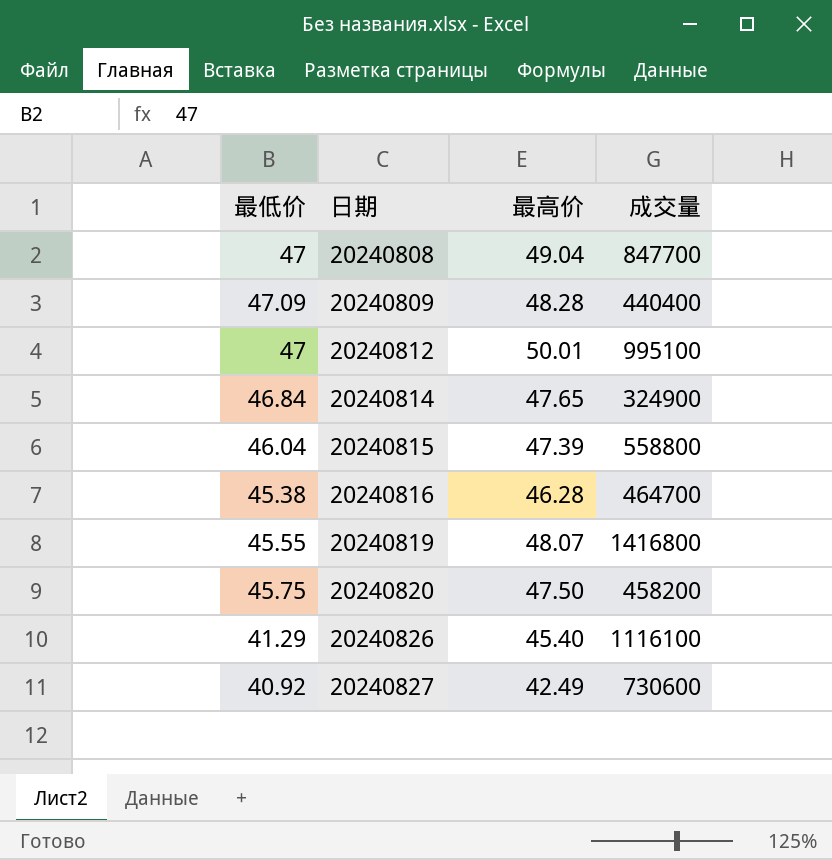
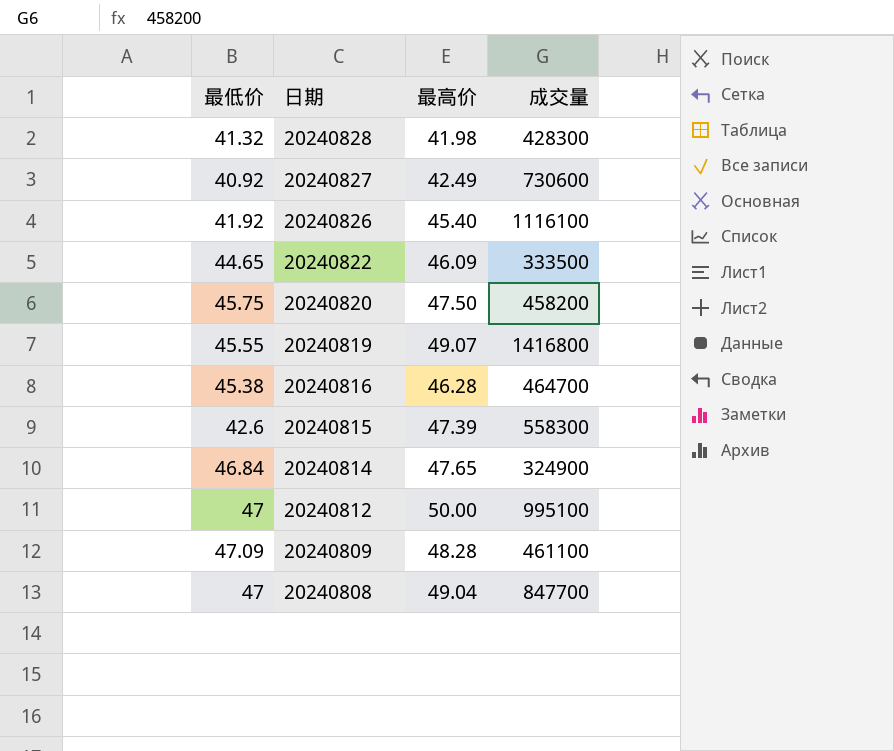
row order: 日期 ascending -> 日期 descending
row 20240828: none -> 41.32 | 41.98 | 428300
20240826 | 最低价: 41.29 -> 41.92
row 20240822: none -> 44.65 | 46.09 | 333500
20240819 | 最高价: 48.07 -> 49.07
20240815 | 最低价: 46.04 -> 42.6
20240815 | 成交量: 558800 -> 558300
20240812 | 最高价: 50.01 -> 50.00
20240809 | 成交量: 440400 -> 461100

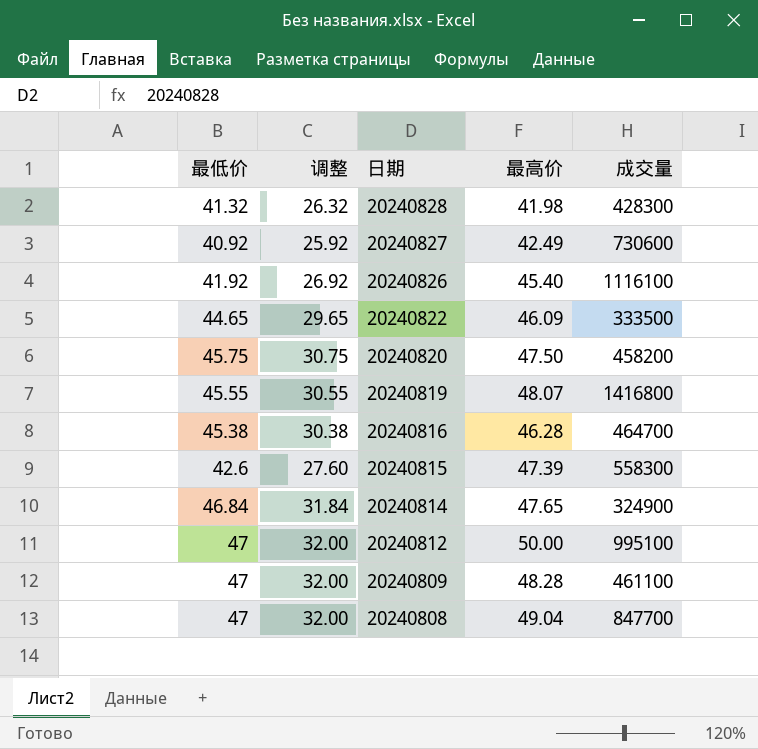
column 调整 | formula: none -> [最低价] - 15
20240819 | 最高价: 49.07 -> 48.07
20240809 | 最低价: 47.09 -> 47

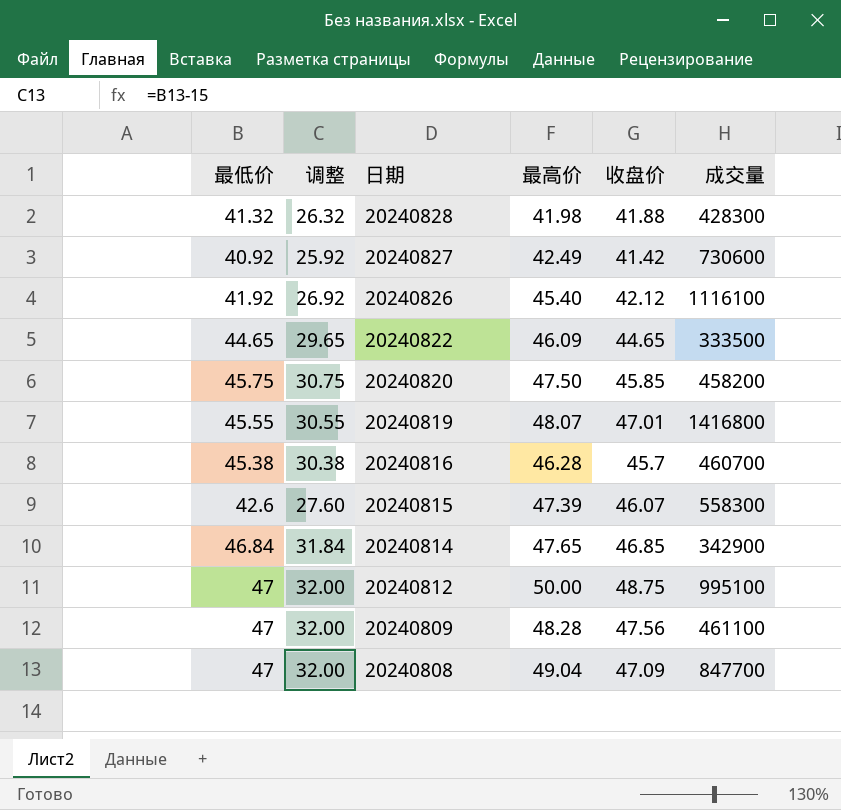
column 收盘价 | position: none -> 5
20240816 | 成交量: 464700 -> 460700
20240814 | 成交量: 324900 -> 342900

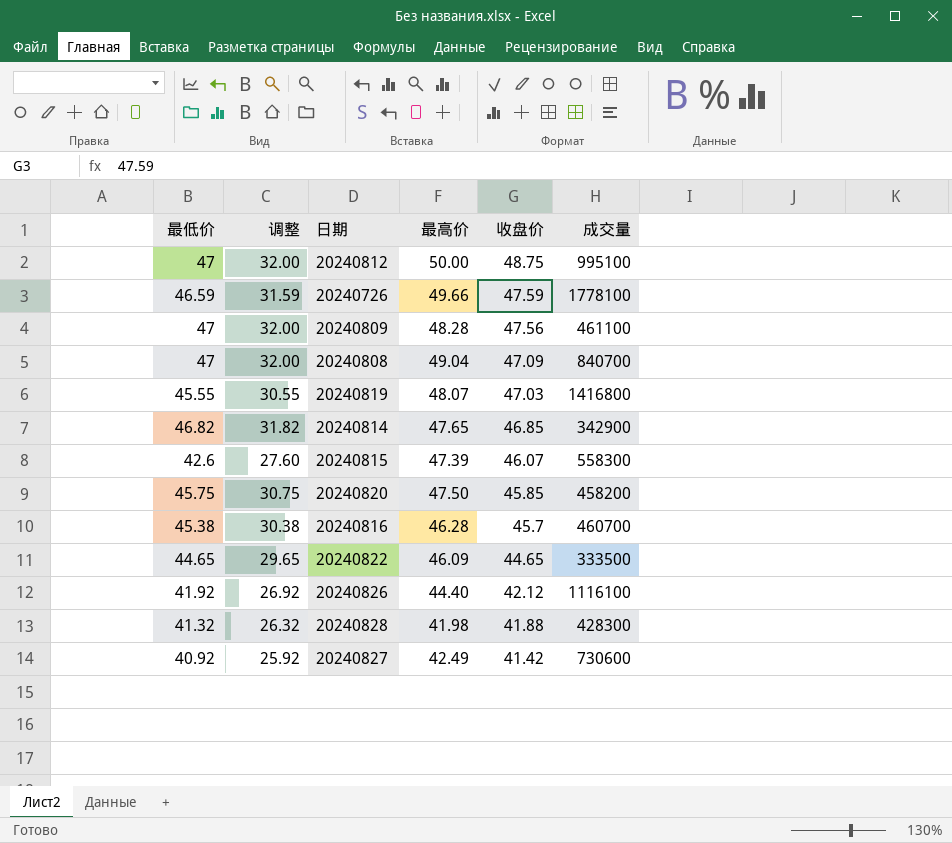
row order: 日期 descending -> 收盘价 descending
row 20240726: none -> 46.59 | 31.59 | 49.66 | 47.59 | 1778100
20240808 | 成交量: 847700 -> 840700
20240819 | 收盘价: 47.01 -> 47.03
20240814 | 最低价: 46.84 -> 46.82
20240814 | 调整: 31.84 -> 31.82
20240826 | 最高价: 45.40 -> 44.40

